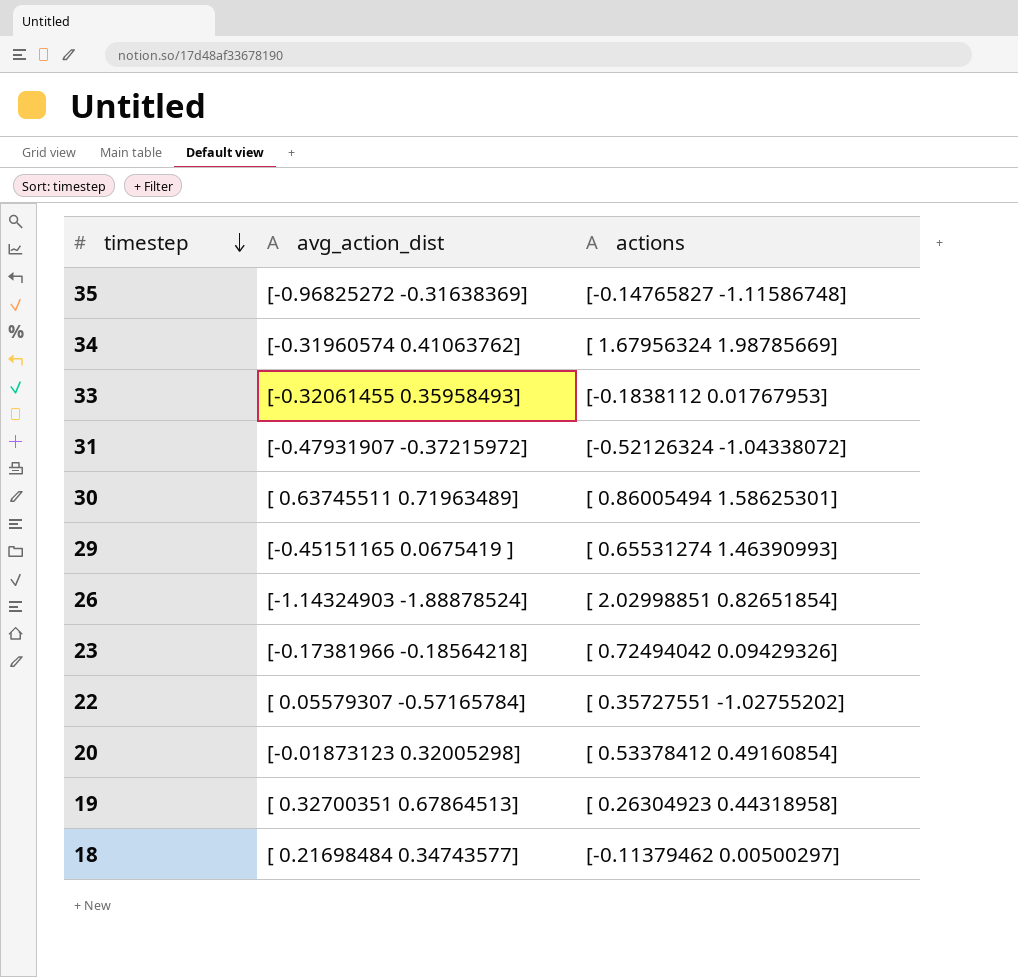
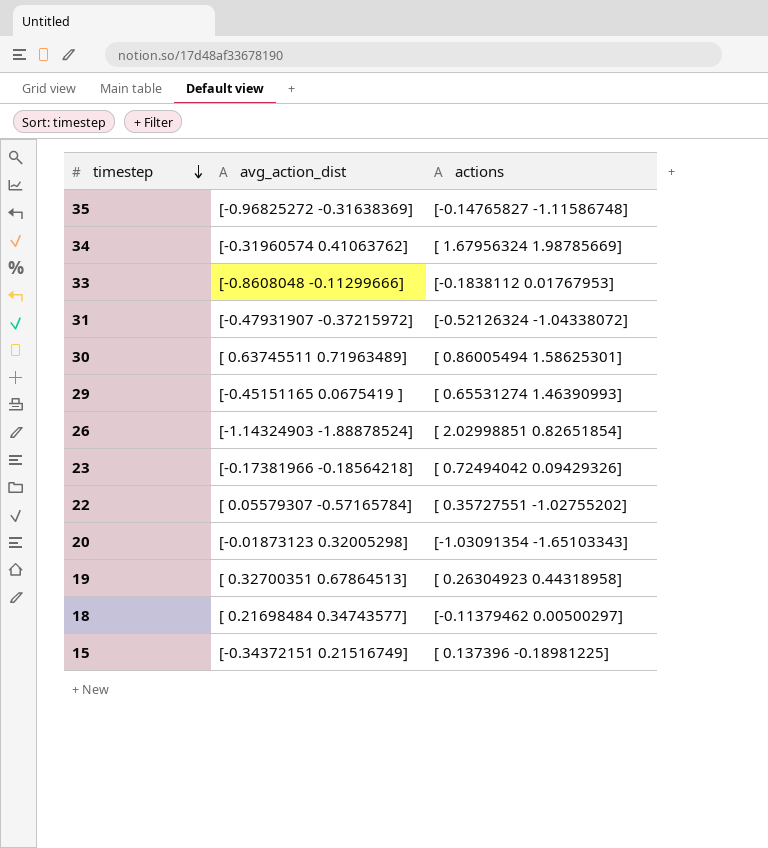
33 | avg_action_dist: [-0.32061455 0.35958493] -> [-0.8608048 -0.11299666]
20 | actions: [ 0.53378412 0.49160854] -> [-1.03091354 -1.65103343]
row 15: none -> [-0.34372151 0.21516749] | [ 0.137396 -0.18981225]

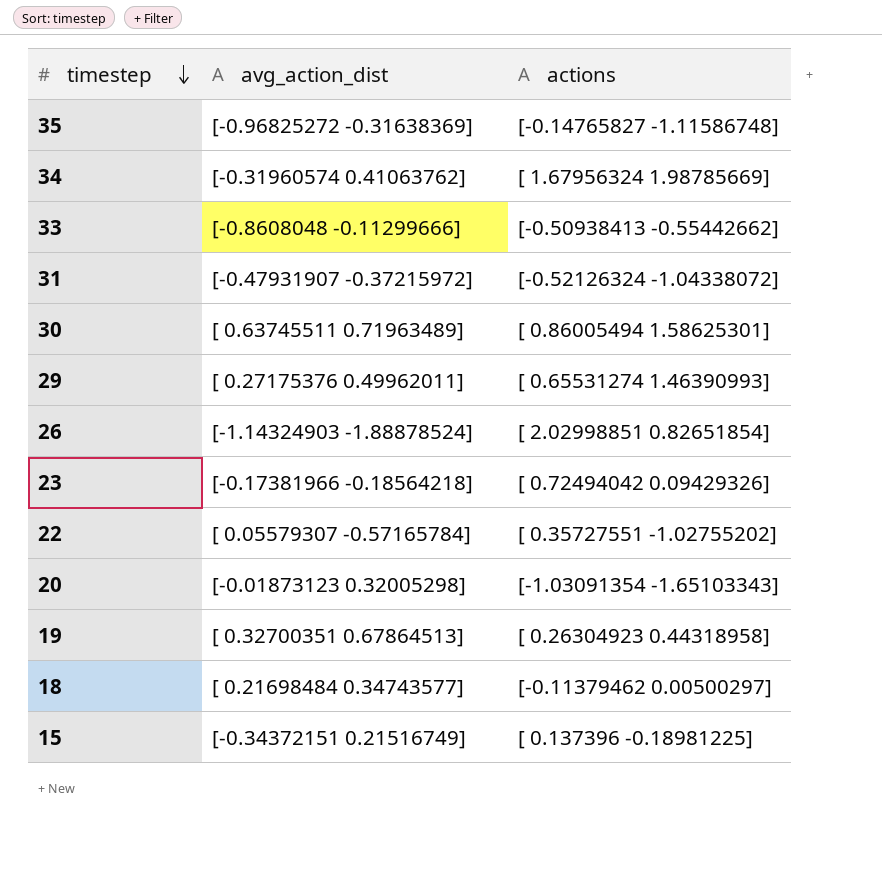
33 | actions: [-0.1838112 0.01767953] -> [-0.50938413 -0.55442662]
29 | avg_action_dist: [-0.45151165 0.0675419 ] -> [ 0.27175376 0.49962011]

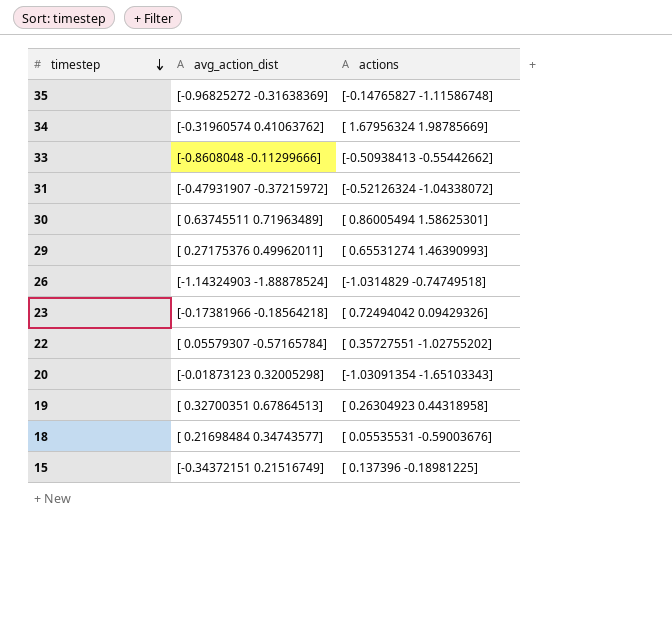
26 | actions: [ 2.02998851 0.82651854] -> [-1.0314829 -0.74749518]
18 | actions: [-0.11379462 0.00500297] -> [ 0.05535531 -0.59003676]

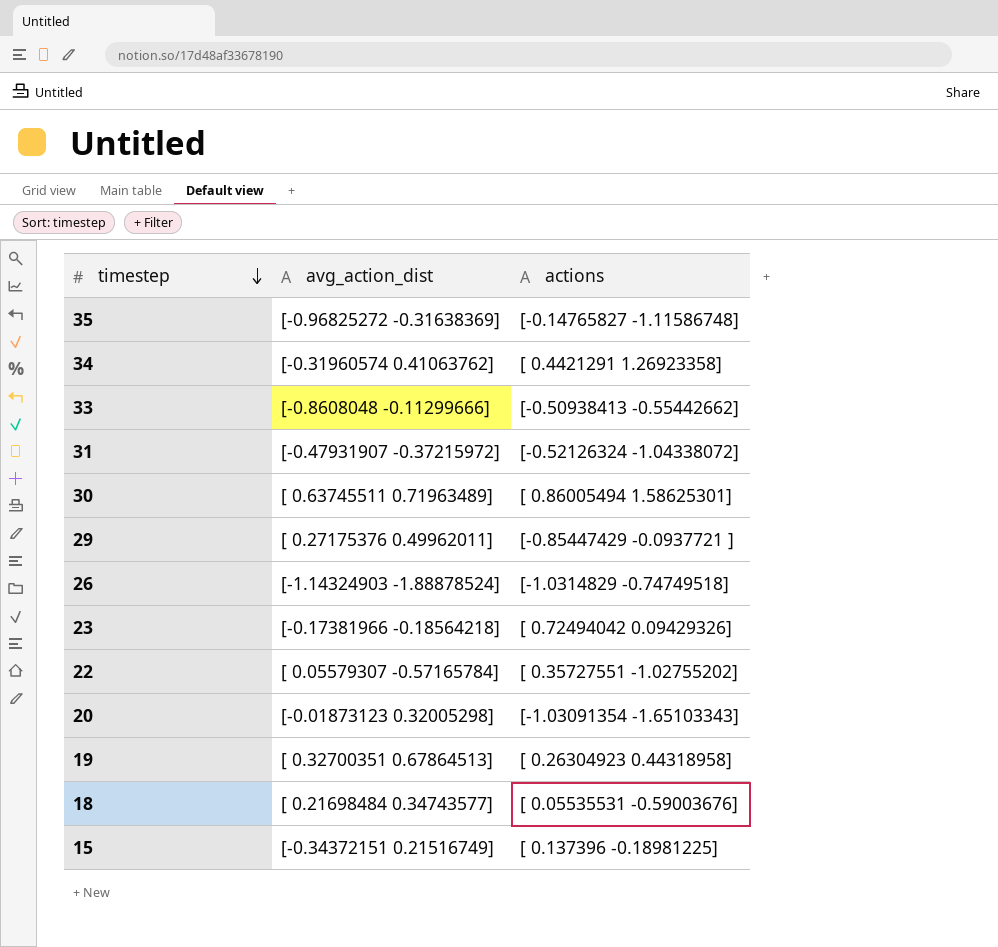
34 | actions: [ 1.67956324 1.98785669] -> [ 0.4421291 1.26923358]
29 | actions: [ 0.65531274 1.46390993] -> [-0.85447429 -0.0937721 ]

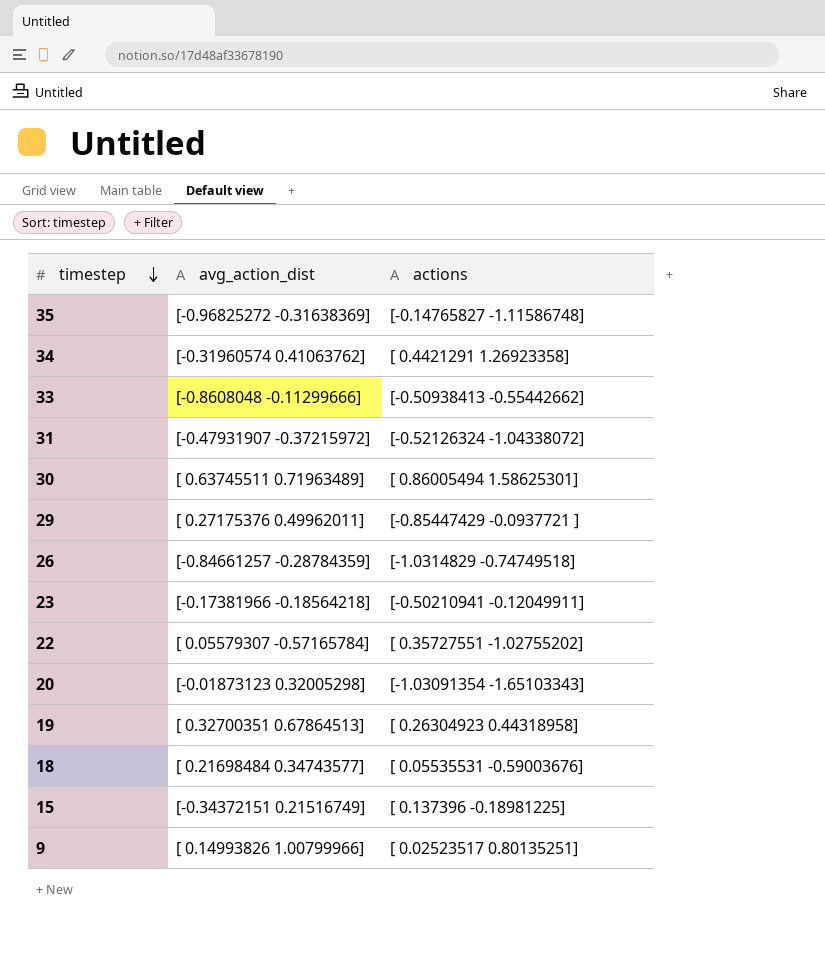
26 | avg_action_dist: [-1.14324903 -1.88878524] -> [-0.84661257 -0.28784359]
23 | actions: [ 0.72494042 0.09429326] -> [-0.50210941 -0.12049911]
row 9: none -> [ 0.14993826 1.00799966] | [ 0.02523517 0.80135251]

